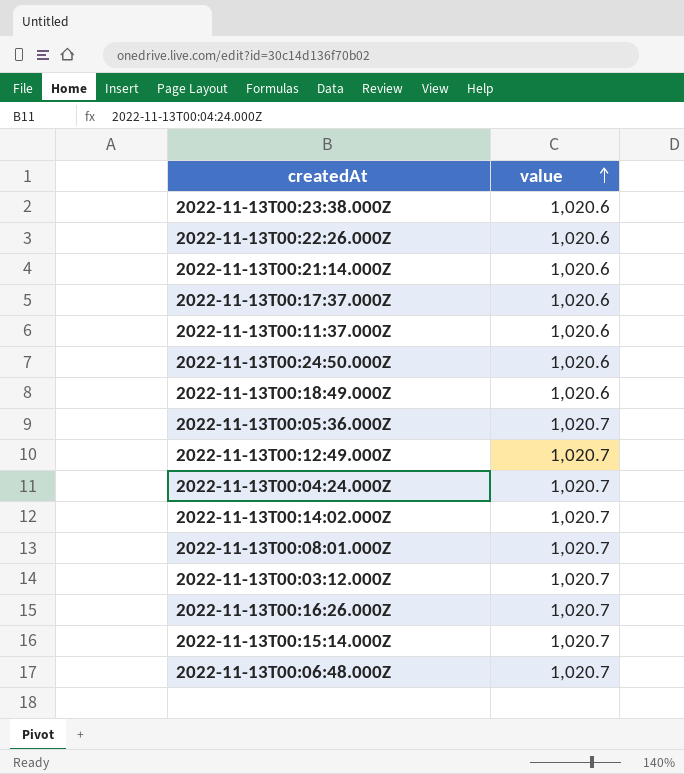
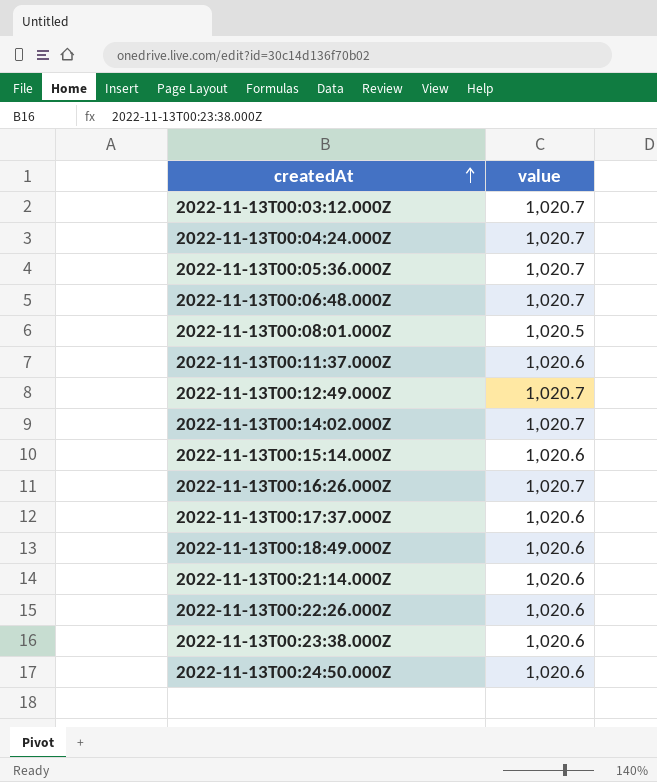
row order: value ascending -> createdAt ascending
2022-11-13T00:08:01.000Z | value: 1,020.7 -> 1,020.5
2022-11-13T00:15:14.000Z | value: 1,020.7 -> 1,020.6

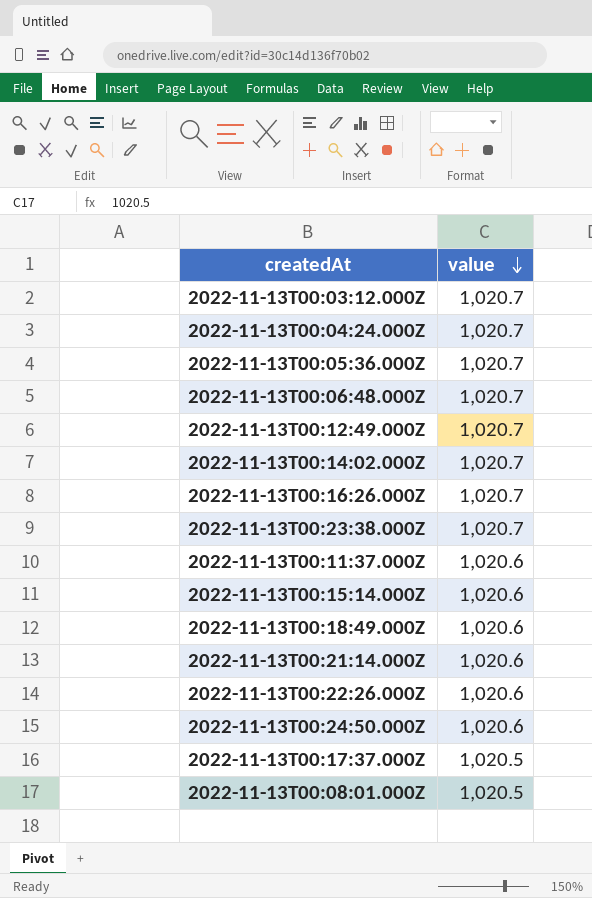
row order: createdAt ascending -> value descending
2022-11-13T00:23:38.000Z | value: 1,020.6 -> 1,020.7
2022-11-13T00:17:37.000Z | value: 1,020.6 -> 1,020.5

